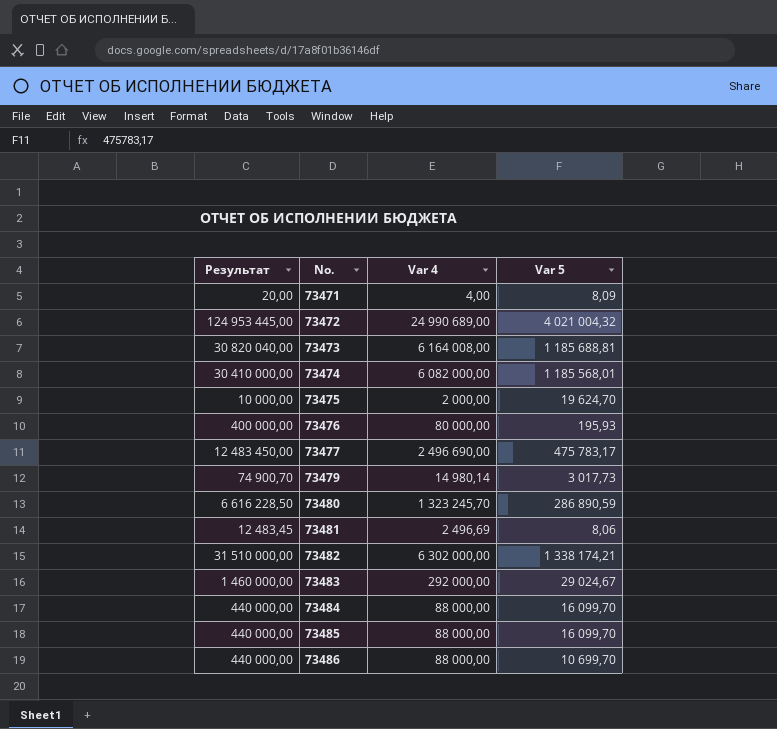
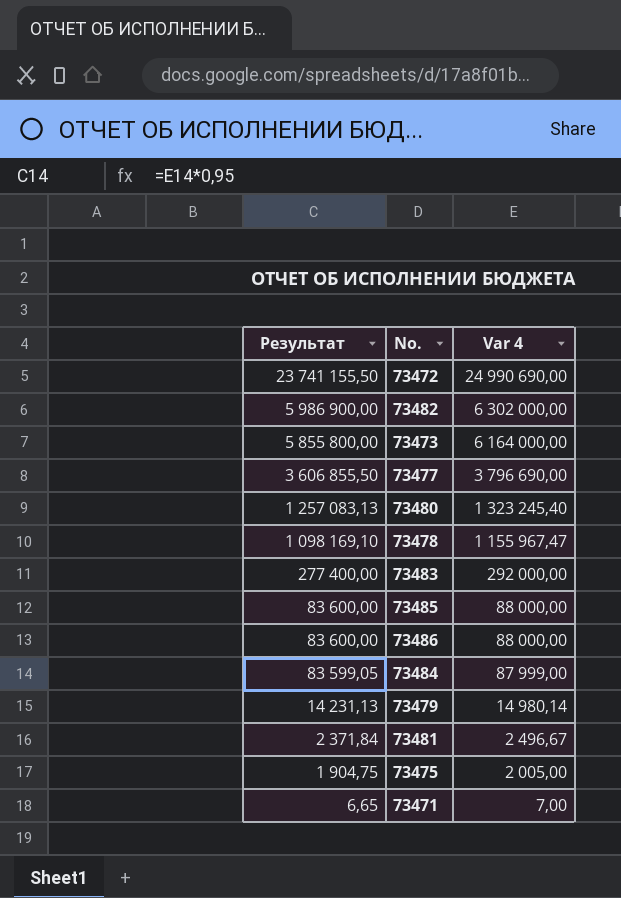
row order: No. ascending -> Результат descending
column Var 5 | position: 4 -> none
column Результат | formula: [Var 4] * 5 -> [Var 4] * 0,95
row 73474: 30 410 000,00 | 6 082 000,00 | 1 185 568,01 -> none
row 73476: 400 000,00 | 80 000,00 | 195,93 -> none
73472 | Var 4: 24 990 689,00 -> 24 990 690,00
73473 | Var 4: 6 164 008,00 -> 6 164 000,00
73477 | Var 4: 2 496 690,00 -> 3 796 690,00
73480 | Var 4: 1 323 245,70 -> 1 323 245,40
row 73478: none -> 1 098 169,10 | 1 155 967,47
73484 | Var 4: 88 000,00 -> 87 999,00
73481 | Var 4: 2 496,69 -> 2 496,67
73475 | Var 4: 2 000,00 -> 2 005,00
73471 | Var 4: 4,00 -> 7,00

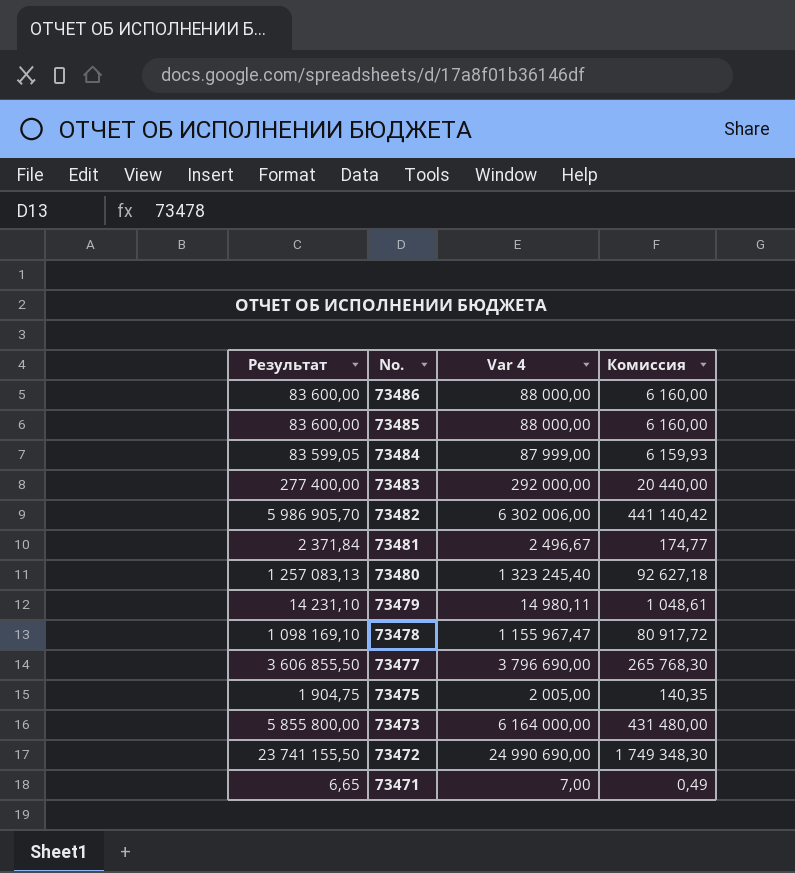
row order: Результат descending -> No. descending
column Комиссия | formula: none -> [Var 4] * 0,07
73482 | Результат: 5 986 900,00 -> 5 986 905,70
73482 | Var 4: 6 302 000,00 -> 6 302 006,00
73479 | Результат: 14 231,13 -> 14 231,10
73479 | Var 4: 14 980,14 -> 14 980,11

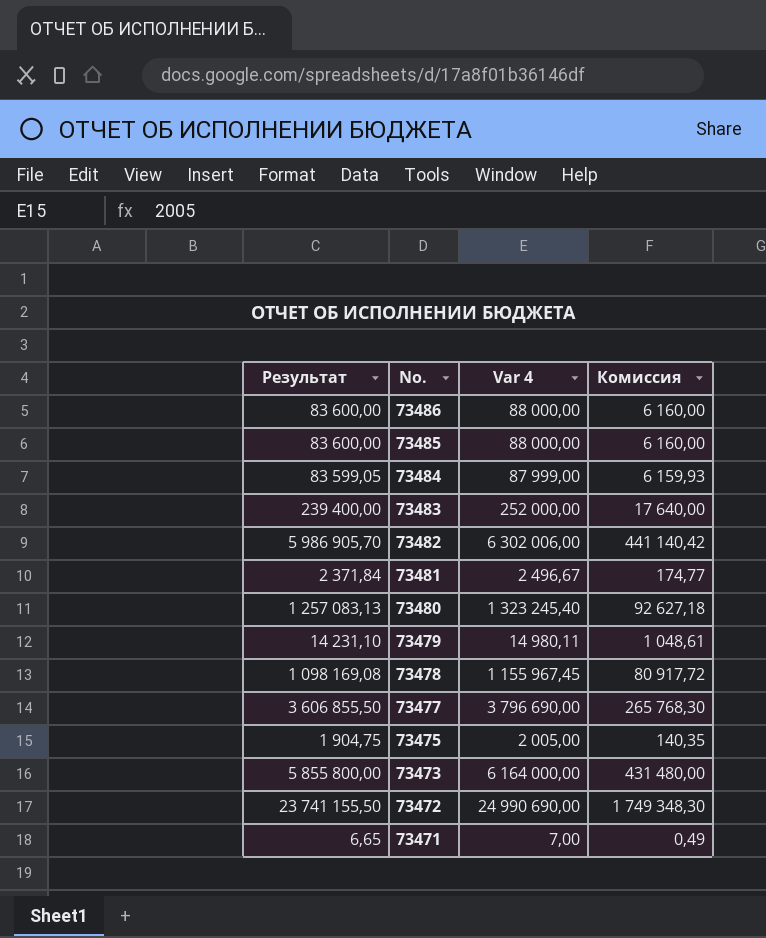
73483 | Результат: 277 400,00 -> 239 400,00
73483 | Var 4: 292 000,00 -> 252 000,00
73483 | Комиссия: 20 440,00 -> 17 640,00
73478 | Результат: 1 098 169,10 -> 1 098 169,08
73478 | Var 4: 1 155 967,47 -> 1 155 967,45

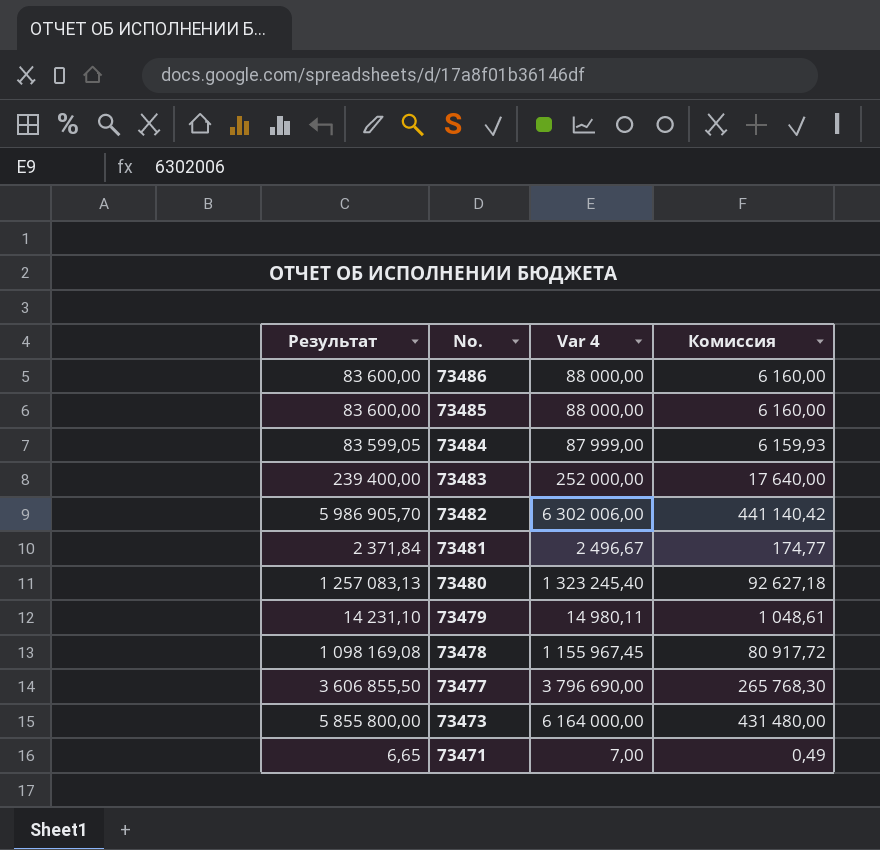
row 73475: 1 904,75 | 2 005,00 | 140,35 -> none
row 73472: 23 741 155,50 | 24 990 690,00 | 1 749 348,30 -> none

